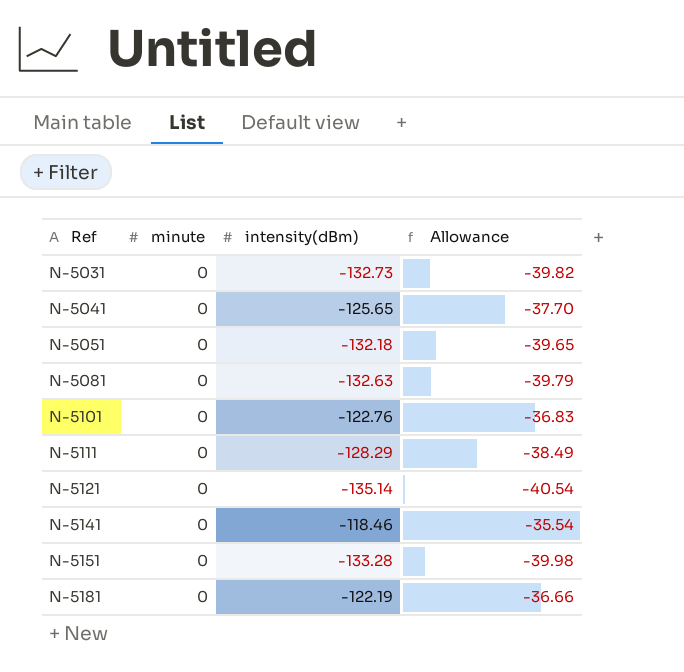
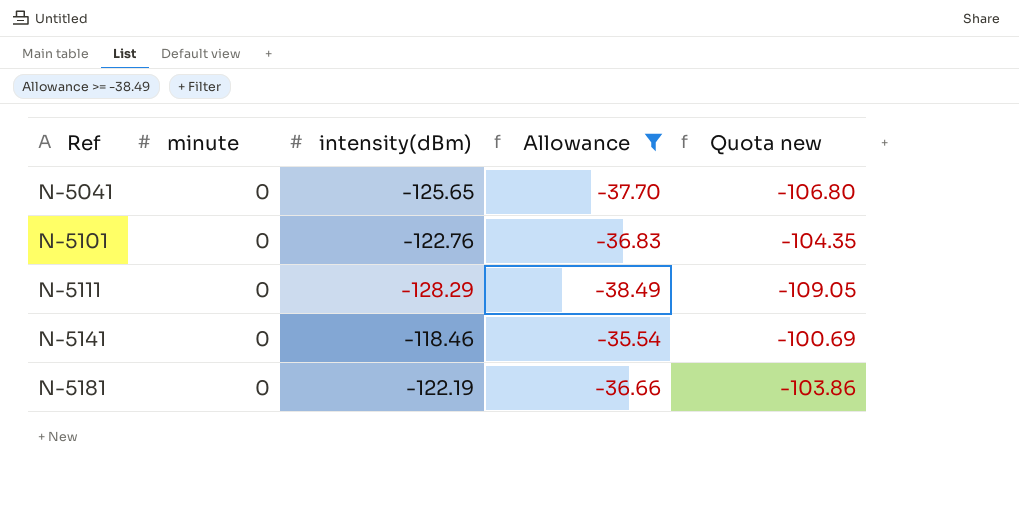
filter: none -> Allowance >= -38.49
column Quota new | formula: none -> [intensity(dBm)] * 0.85

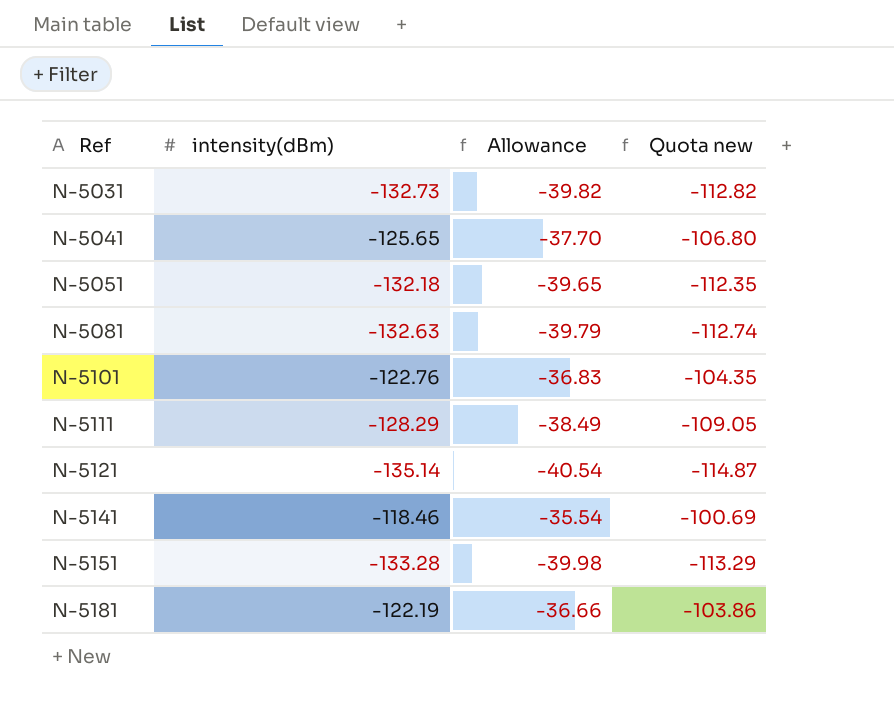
filter: Allowance >= -38.49 -> none
column minute | position: 2 -> none

